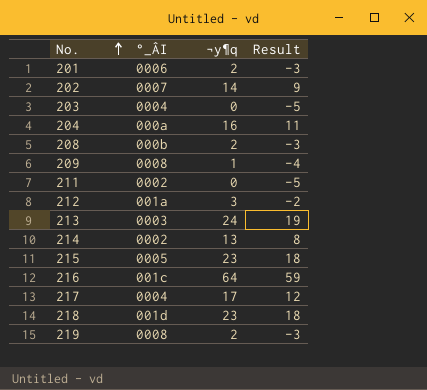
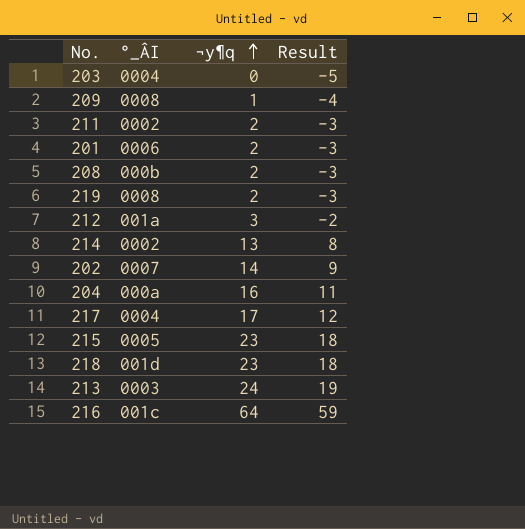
row order: No. ascending -> ¬y¶q ascending
211 | ¬y¶q: 0 -> 2
211 | Result: -5 -> -3

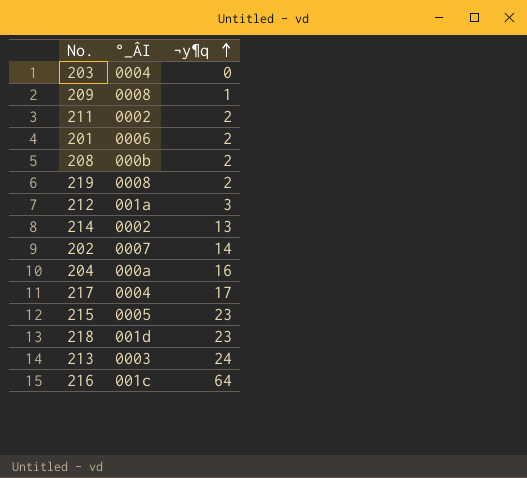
column Result | formula: [¬y¶q] - 5 -> none

